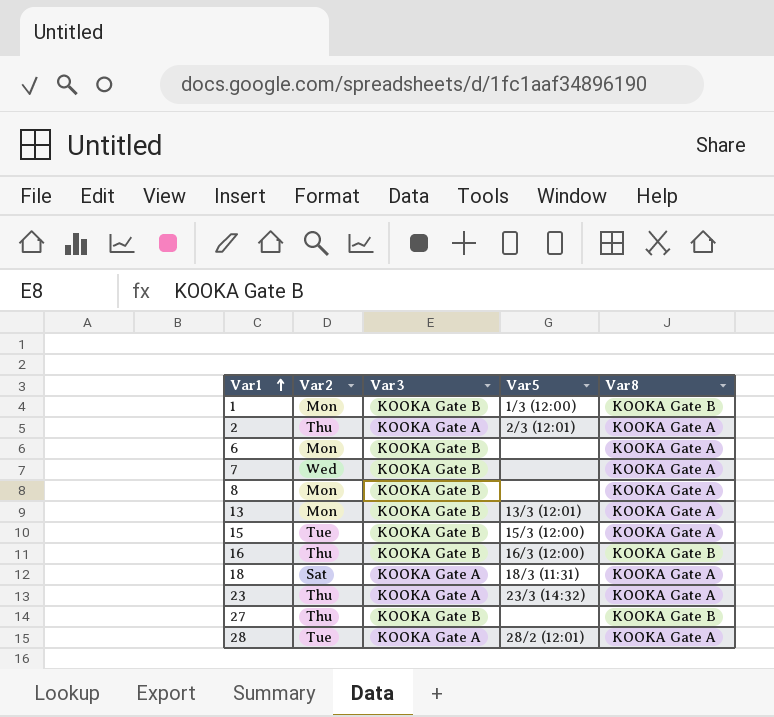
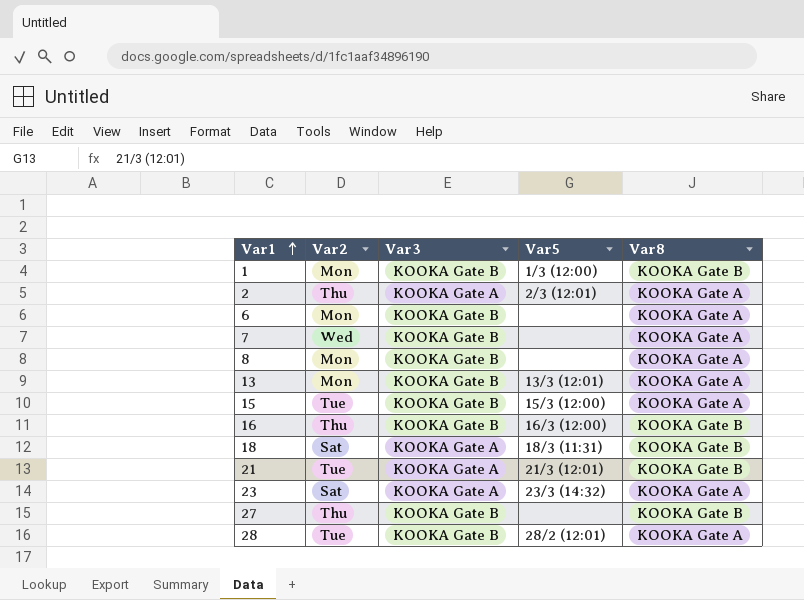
18 | Var8: KOOKA Gate A -> KOOKA Gate B
row 21: none -> Tue | KOOKA Gate A | 21/3 (12:01) | KOOKA Gate B
23 | Var2: Thu -> Sat
28 | Var3: KOOKA Gate A -> KOOKA Gate B

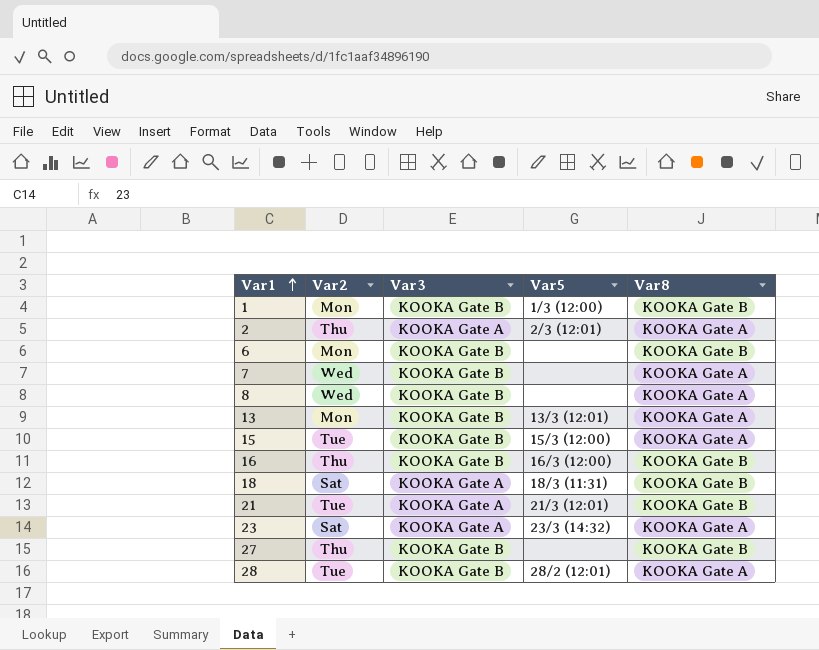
6 | Var8: KOOKA Gate A -> KOOKA Gate B
8 | Var2: Mon -> Wed

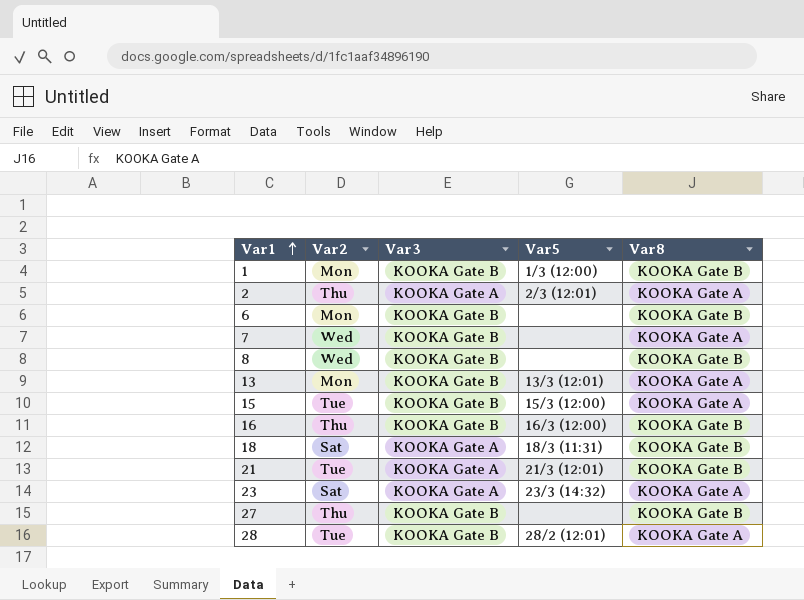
8 | Var8: KOOKA Gate A -> KOOKA Gate B

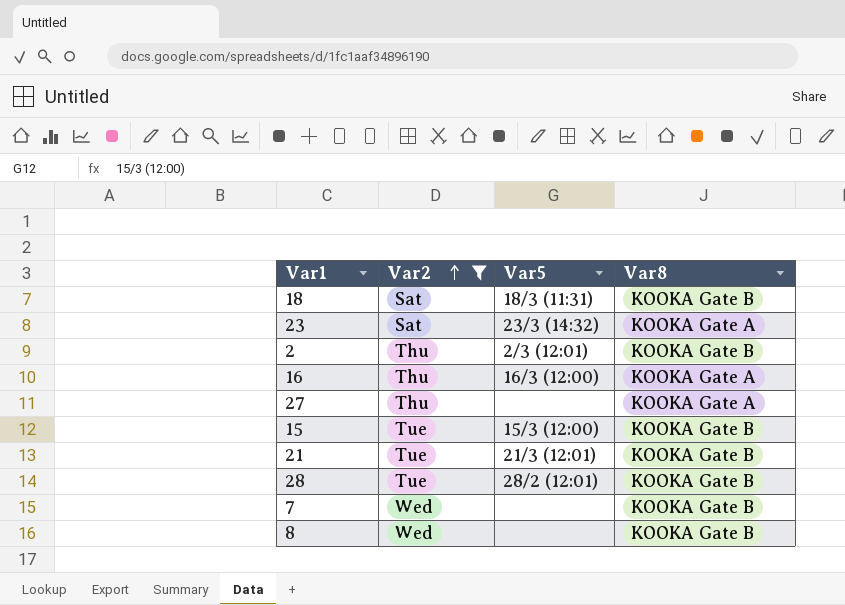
filter: none -> Var2 != Mon
row order: Var1 ascending -> Var2 ascending
column Var3 | position: 3 -> none
2 | Var8: KOOKA Gate A -> KOOKA Gate B
16 | Var8: KOOKA Gate B -> KOOKA Gate A
27 | Var8: KOOKA Gate B -> KOOKA Gate A
15 | Var8: KOOKA Gate A -> KOOKA Gate B
28 | Var8: KOOKA Gate A -> KOOKA Gate B
7 | Var8: KOOKA Gate A -> KOOKA Gate B

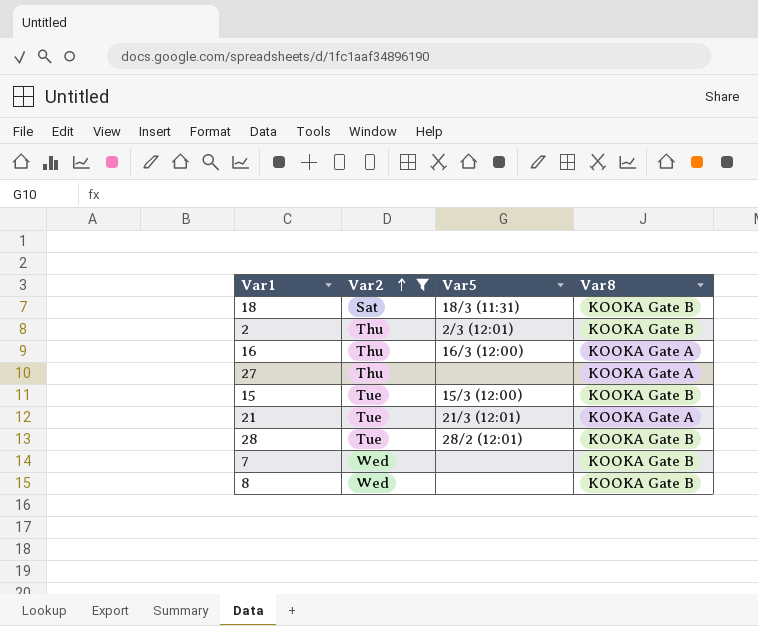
row 23: Sat | 23/3 (14:32) | KOOKA Gate A -> none
21 | Var8: KOOKA Gate B -> KOOKA Gate A

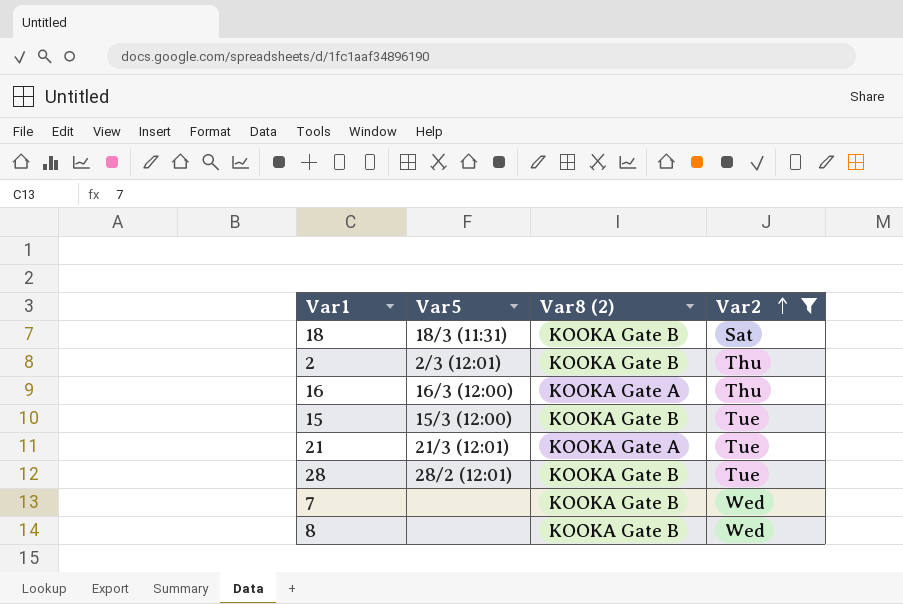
column name: Var8 -> Var8 (2)
column Var2 | position: 2 -> 4
row 27: Thu | none | KOOKA Gate A -> none

